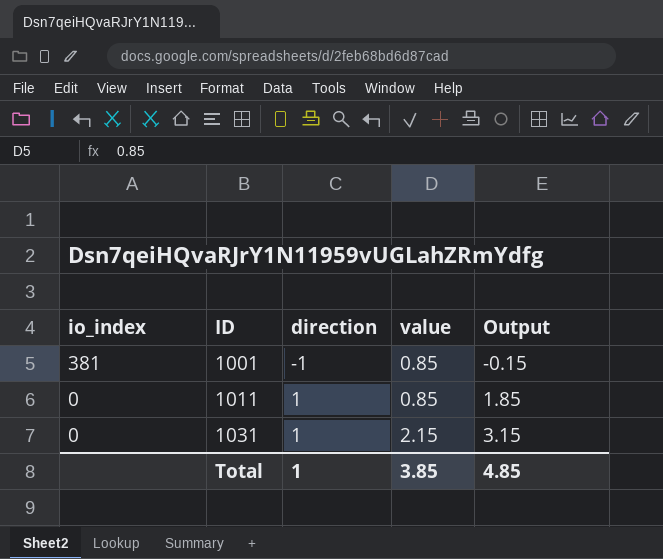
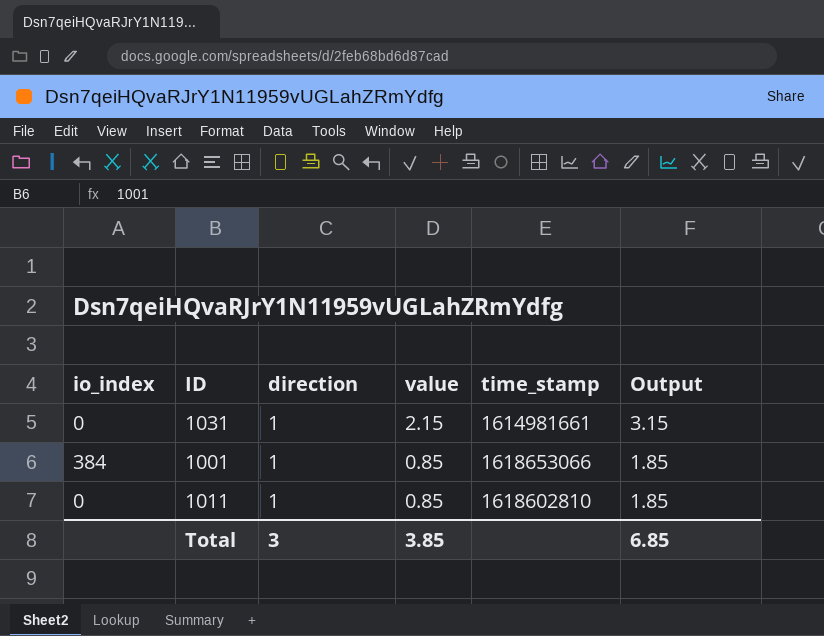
row order: io_index descending -> value descending
column time_stamp | position: none -> 5
1001 | io_index: 381 -> 384
1001 | direction: -1 -> 1
1001 | Output: -0.15 -> 1.85
Total | direction: 1 -> 3
Total | Output: 4.85 -> 6.85

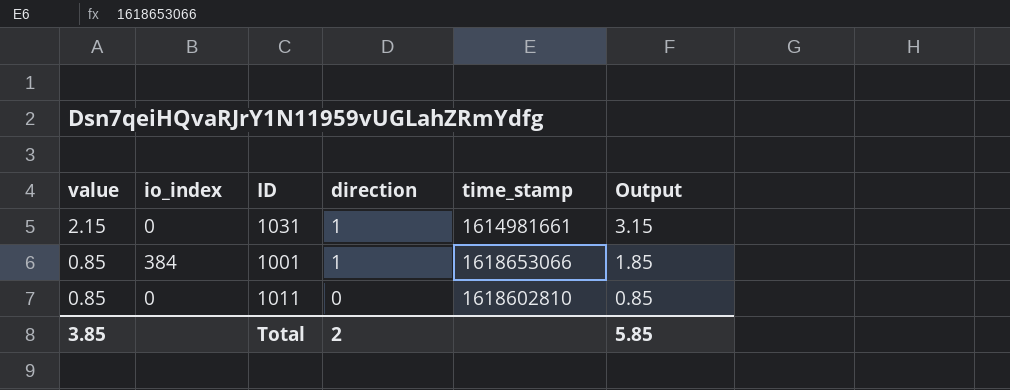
column value | position: 4 -> 1
1011 | direction: 1 -> 0
1011 | Output: 1.85 -> 0.85
Total | direction: 3 -> 2
Total | Output: 6.85 -> 5.85

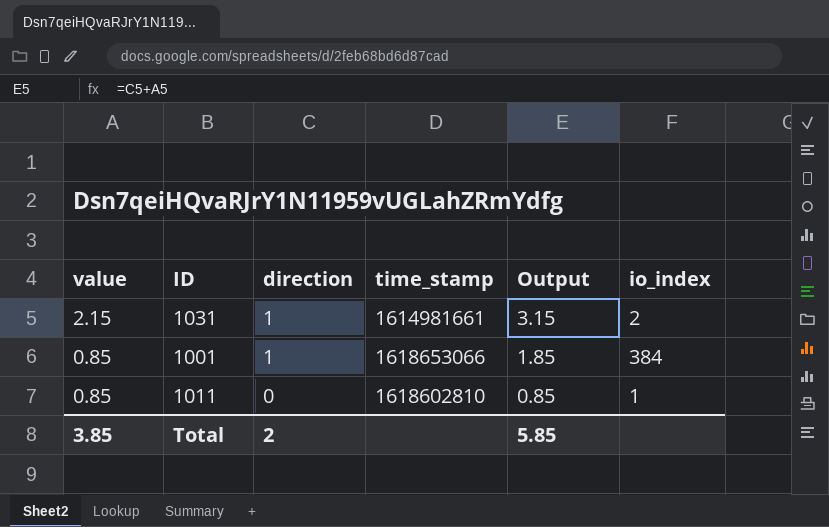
column io_index | position: 2 -> 6
1031 | io_index: 0 -> 2
1011 | io_index: 0 -> 1

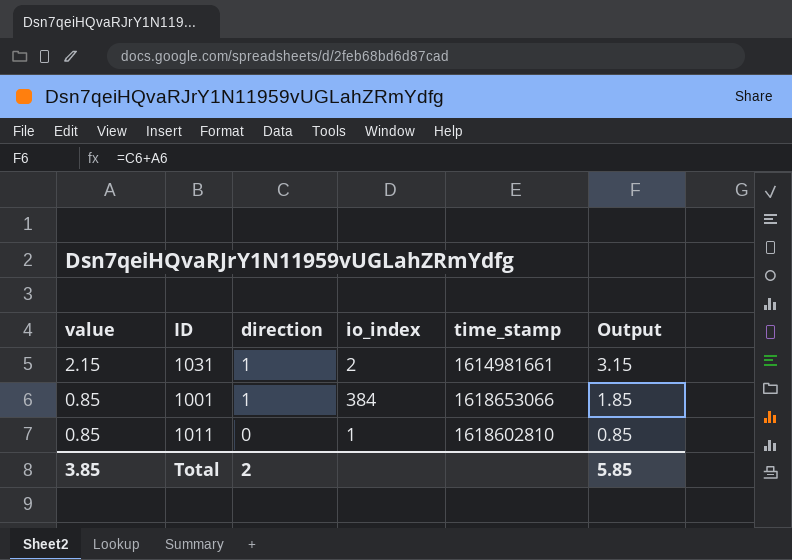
column io_index | position: 6 -> 4

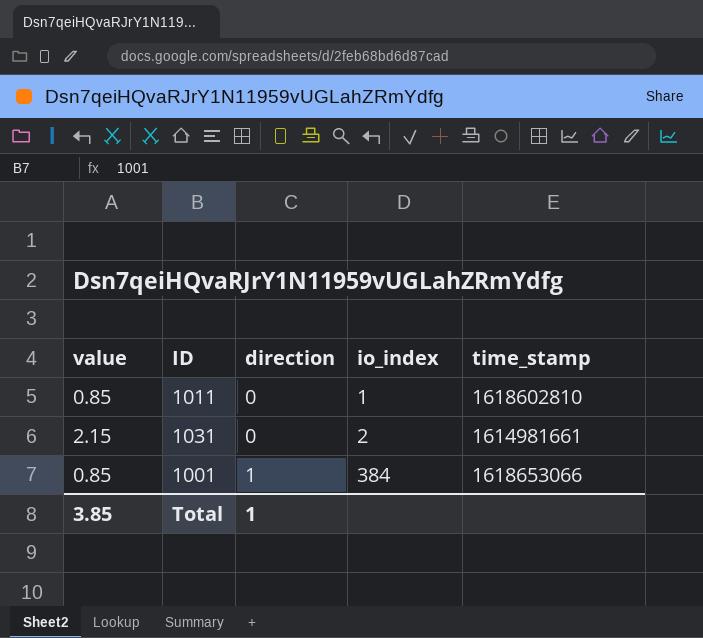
row order: value descending -> direction ascending
column Output | formula: [value] + [direction] -> none
1031 | direction: 1 -> 0
Total | direction: 2 -> 1

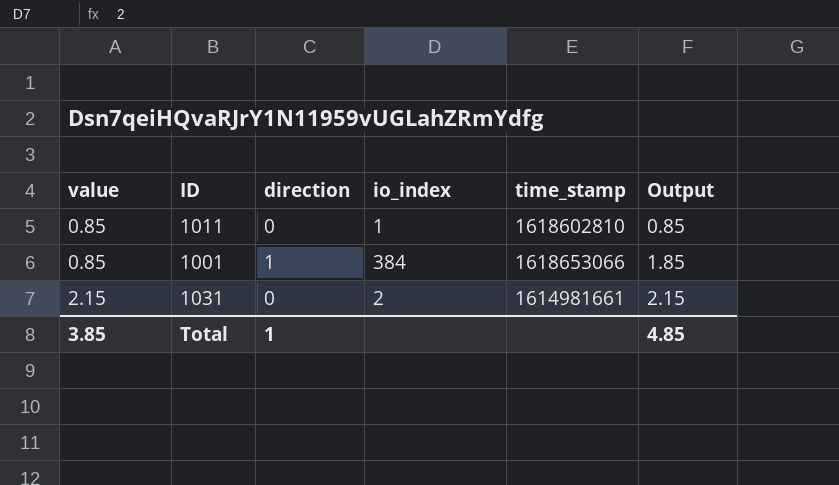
row order: direction ascending -> value ascending
column Output | formula: none -> [value] + [direction]

